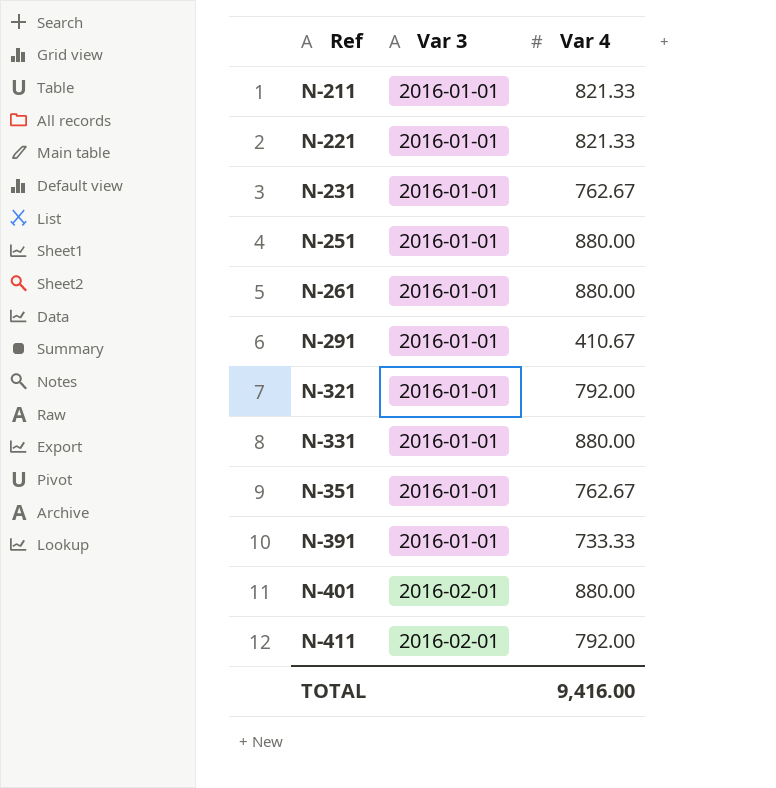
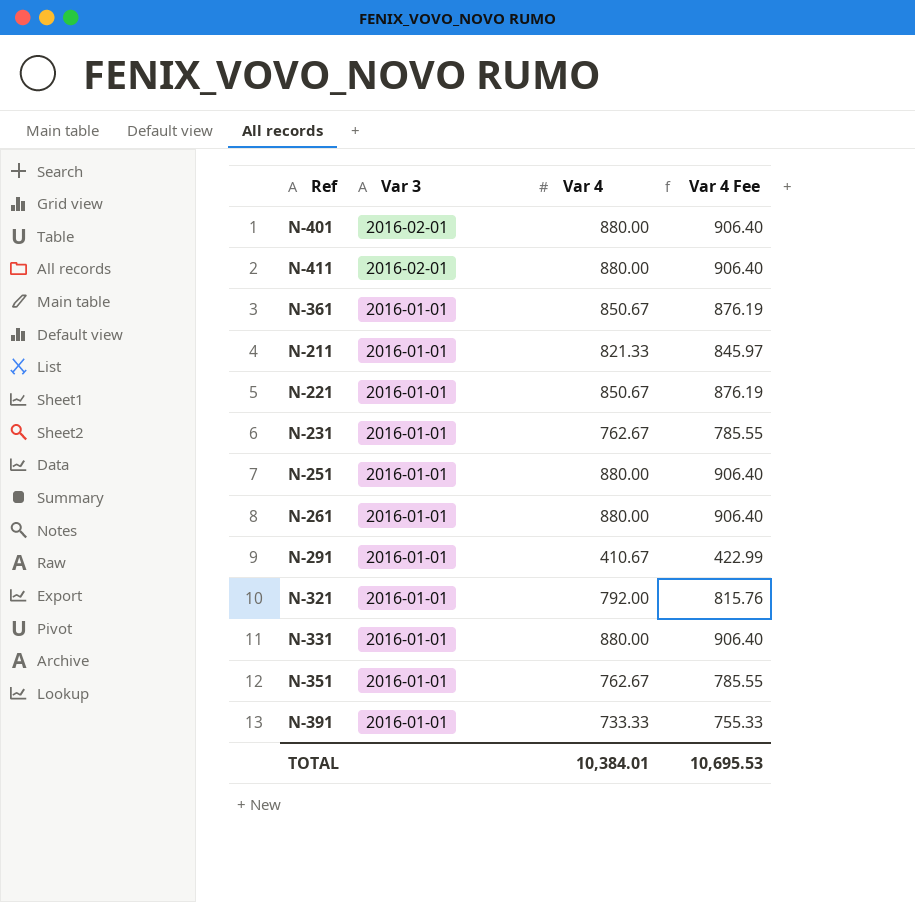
row order: Ref ascending -> Var 3 descending
column Var 4 Fee | formula: none -> [Var 4] * 1.03
N-411 | Var 4: 792.00 -> 880.00
row N-361: none -> 2016-01-01 | 850.67 | 876.19
N-221 | Var 4: 821.33 -> 850.67
TOTAL | Var 4: 9,416.00 -> 10,384.01

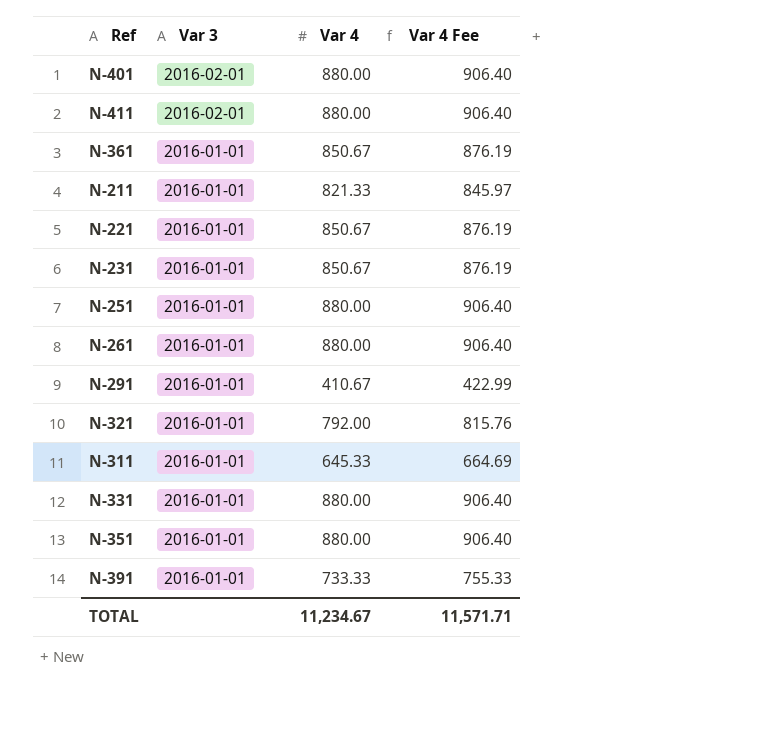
N-231 | Var 4: 762.67 -> 850.67
N-231 | Var 4 Fee: 785.55 -> 876.19
row N-311: none -> 2016-01-01 | 645.33 | 664.69
N-351 | Var 4: 762.67 -> 880.00
N-351 | Var 4 Fee: 785.55 -> 906.40
TOTAL | Var 4: 10,384.01 -> 11,234.67
TOTAL | Var 4 Fee: 10,695.53 -> 11,571.71

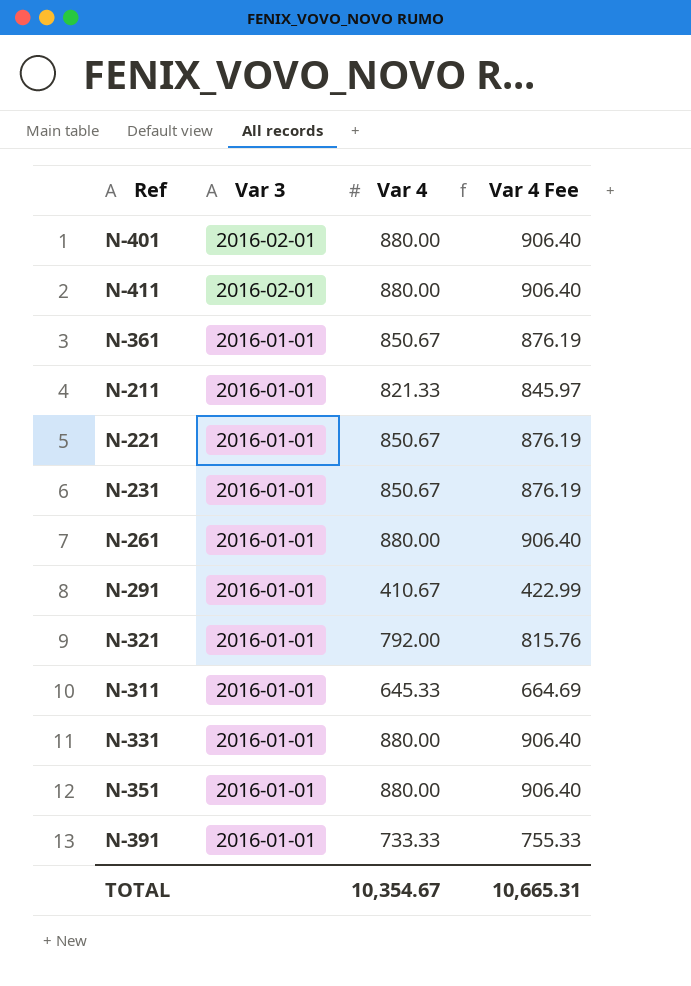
row N-251: 2016-01-01 | 880.00 | 906.40 -> none
TOTAL | Var 4: 11,234.67 -> 10,354.67
TOTAL | Var 4 Fee: 11,571.71 -> 10,665.31

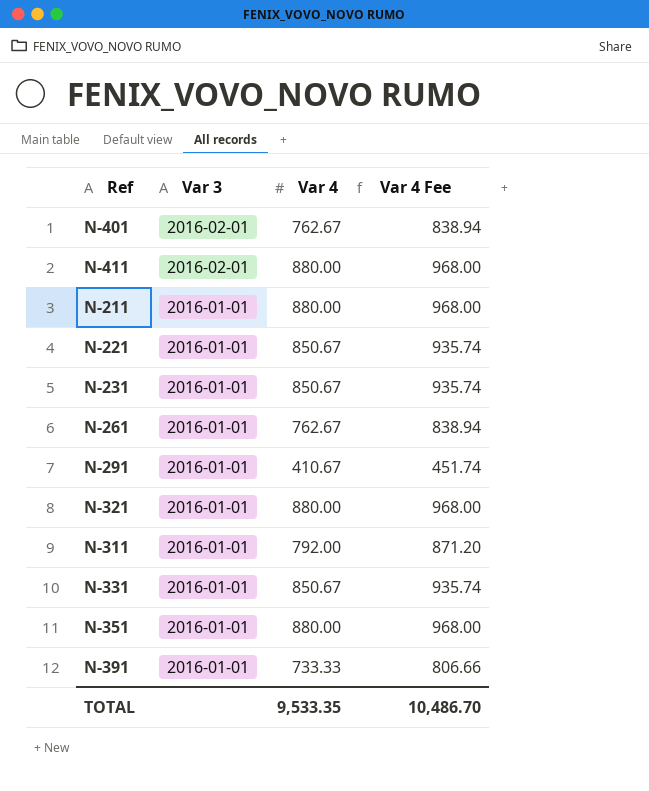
column Var 4 Fee | formula: [Var 4] * 1.03 -> [Var 4] * 1.1
row N-361: 2016-01-01 | 850.67 | 876.19 -> none
N-401 | Var 4: 880.00 -> 762.67
N-211 | Var 4: 821.33 -> 880.00
N-261 | Var 4: 880.00 -> 762.67
N-321 | Var 4: 792.00 -> 880.00
N-311 | Var 4: 645.33 -> 792.00
N-331 | Var 4: 880.00 -> 850.67
TOTAL | Var 4: 10,354.67 -> 9,533.35
TOTAL | Var 4 Fee: 10,665.31 -> 10,486.70

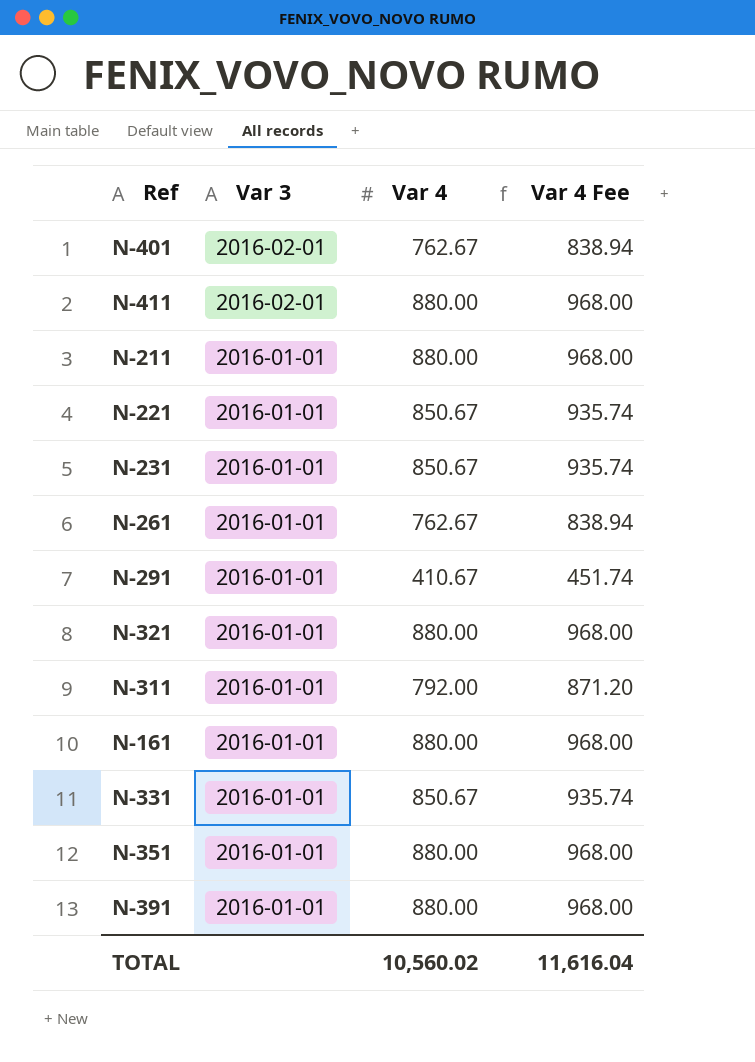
row N-161: none -> 2016-01-01 | 880.00 | 968.00
N-391 | Var 4: 733.33 -> 880.00
N-391 | Var 4 Fee: 806.66 -> 968.00
TOTAL | Var 4: 9,533.35 -> 10,560.02
TOTAL | Var 4 Fee: 10,486.70 -> 11,616.04

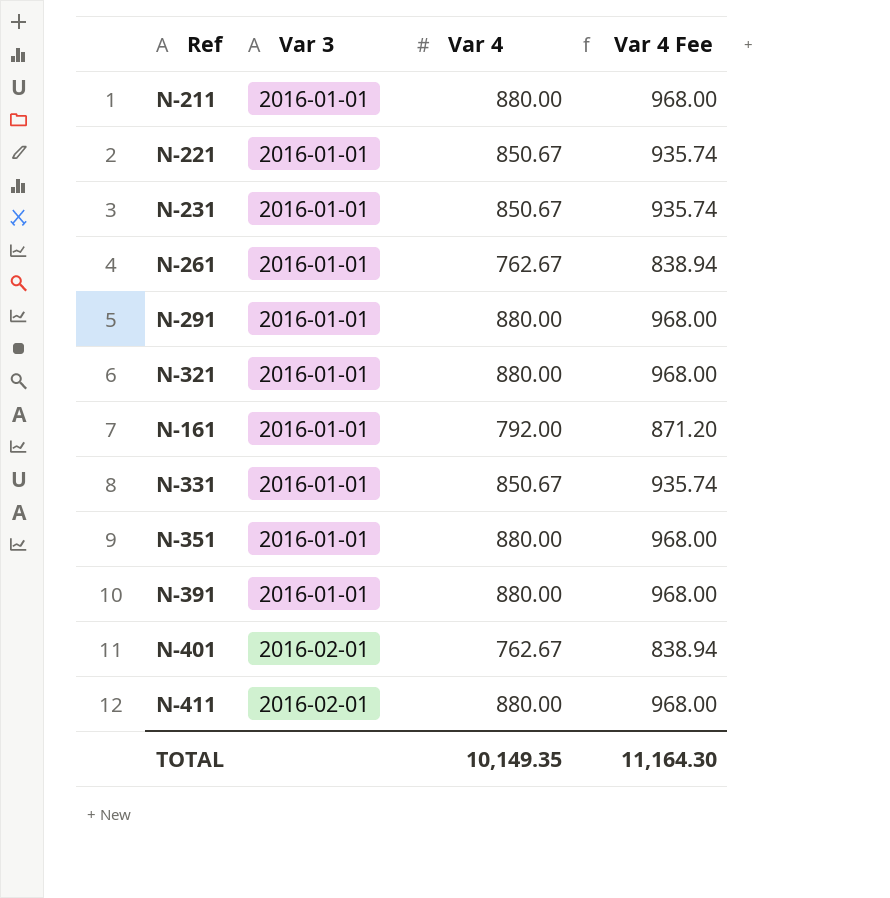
row order: Var 3 descending -> Var 3 ascending
row N-311: 2016-01-01 | 792.00 | 871.20 -> none
N-291 | Var 4: 410.67 -> 880.00
N-291 | Var 4 Fee: 451.74 -> 968.00
N-161 | Var 4: 880.00 -> 792.00
N-161 | Var 4 Fee: 968.00 -> 871.20
TOTAL | Var 4: 10,560.02 -> 10,149.35
TOTAL | Var 4 Fee: 11,616.04 -> 11,164.30

